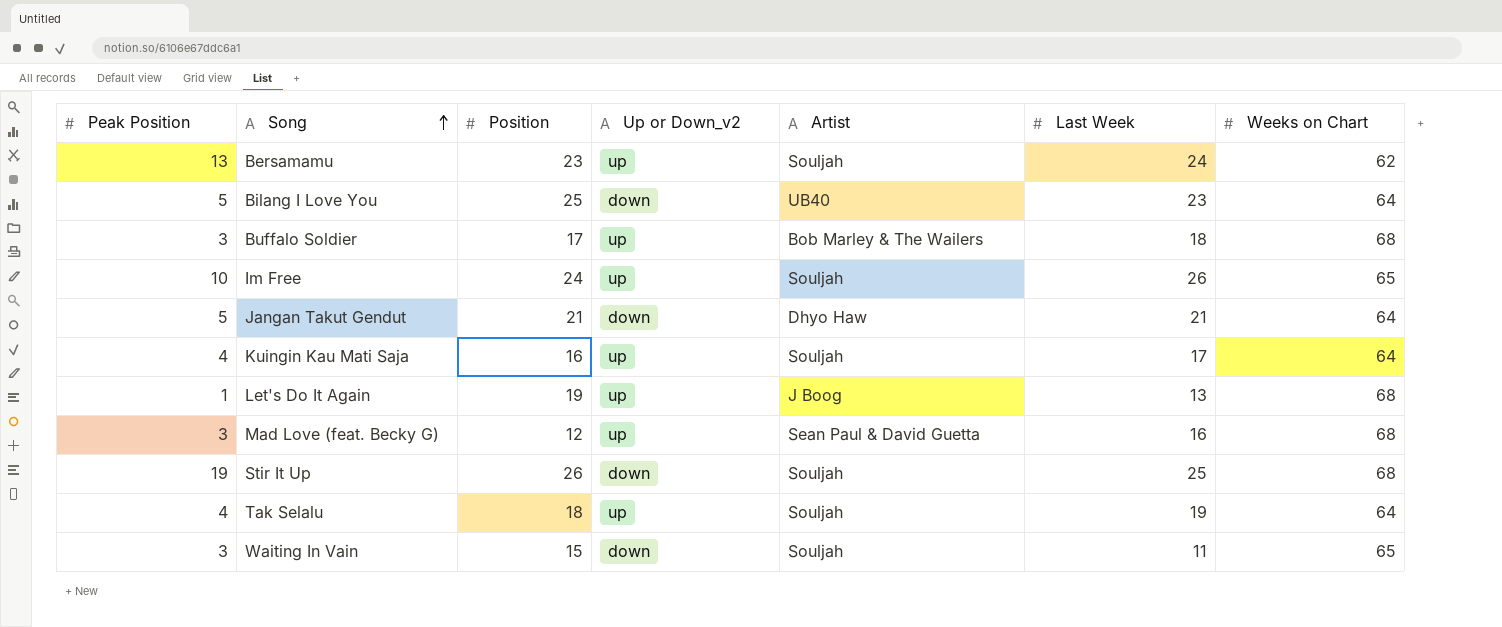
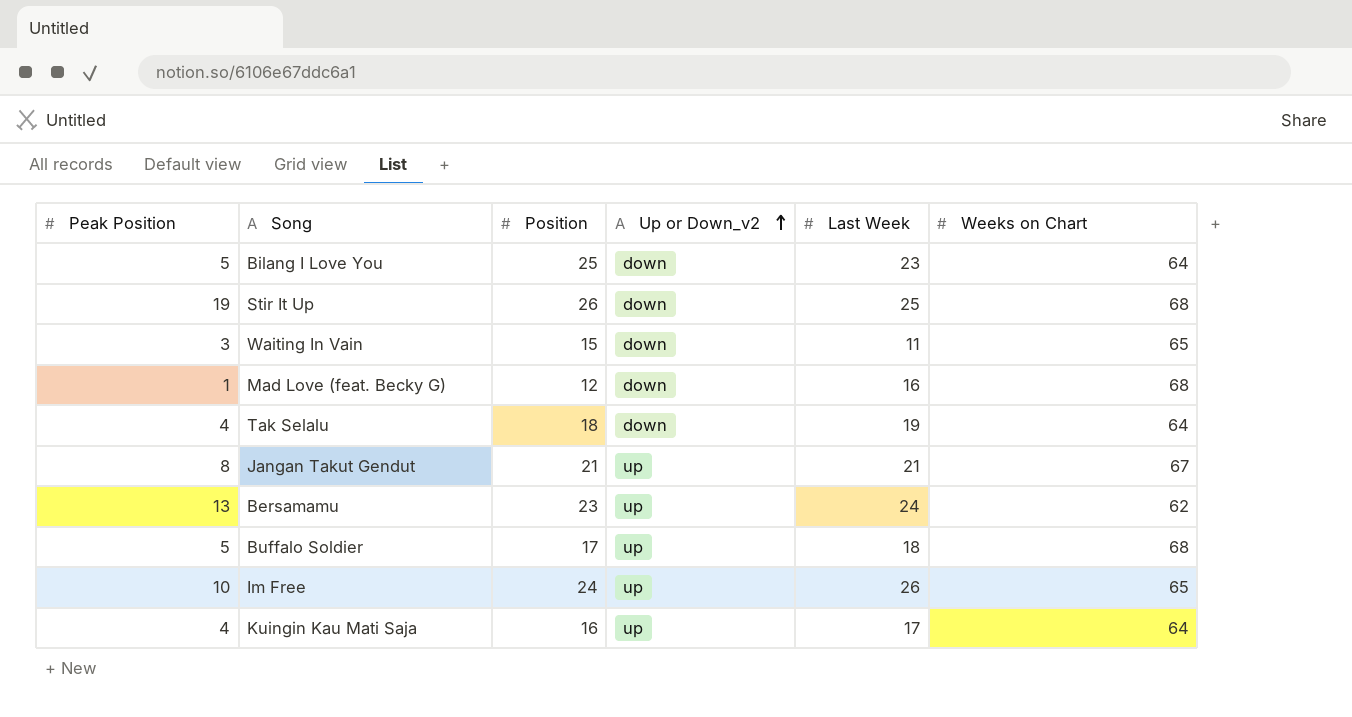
row order: Song ascending -> Up or Down_v2 ascending
column Artist | position: 5 -> none
row Let's Do It Again: 1 | 19 | up | J Boog | 13 | 68 -> none
Mad Love (feat. Becky G) | Peak Position: 3 -> 1
Mad Love (feat. Becky G) | Up or Down_v2: up -> down
Tak Selalu | Up or Down_v2: up -> down
Jangan Takut Gendut | Peak Position: 5 -> 8
Jangan Takut Gendut | Up or Down_v2: down -> up
Jangan Takut Gendut | Weeks on Chart: 64 -> 67
Buffalo Soldier | Peak Position: 3 -> 5

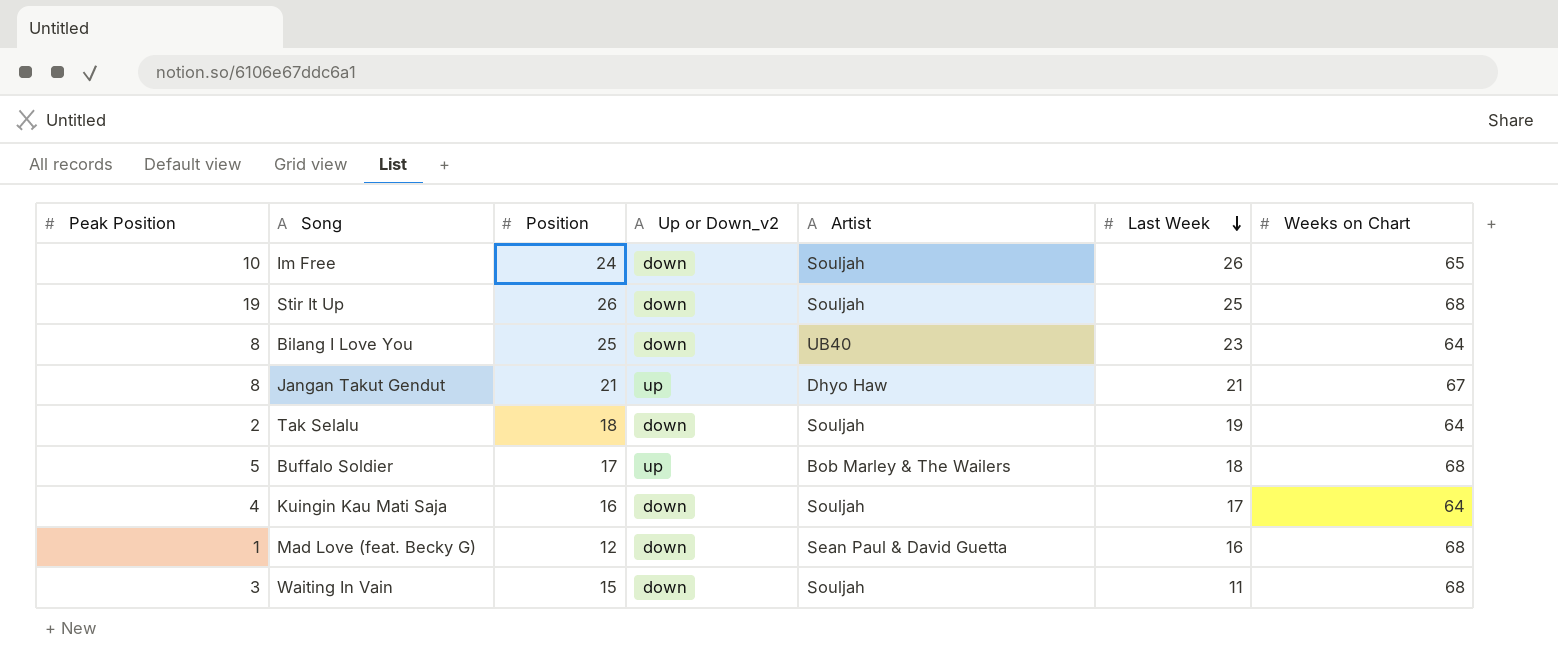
row order: Up or Down_v2 ascending -> Last Week descending
column Artist | position: none -> 5
row Bersamamu: 13 | 23 | up | 24 | 62 -> none
Im Free | Up or Down_v2: up -> down
Bilang I Love You | Peak Position: 5 -> 8
Tak Selalu | Peak Position: 4 -> 2
Kuingin Kau Mati Saja | Up or Down_v2: up -> down
Waiting In Vain | Weeks on Chart: 65 -> 68

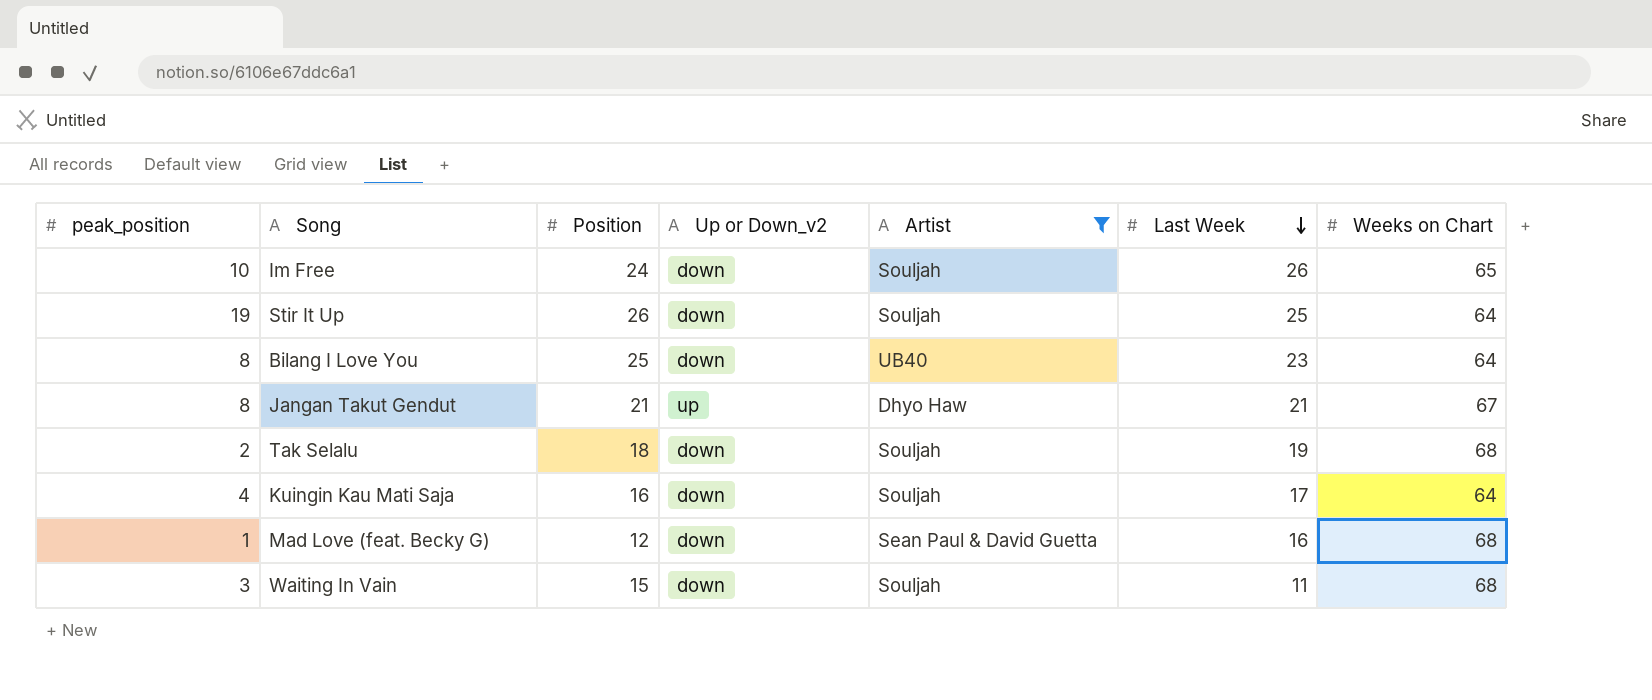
filter: none -> Artist != Bob Marley & The Wailers
column name: Peak Position -> peak_position
Stir It Up | Weeks on Chart: 68 -> 64
Tak Selalu | Weeks on Chart: 64 -> 68

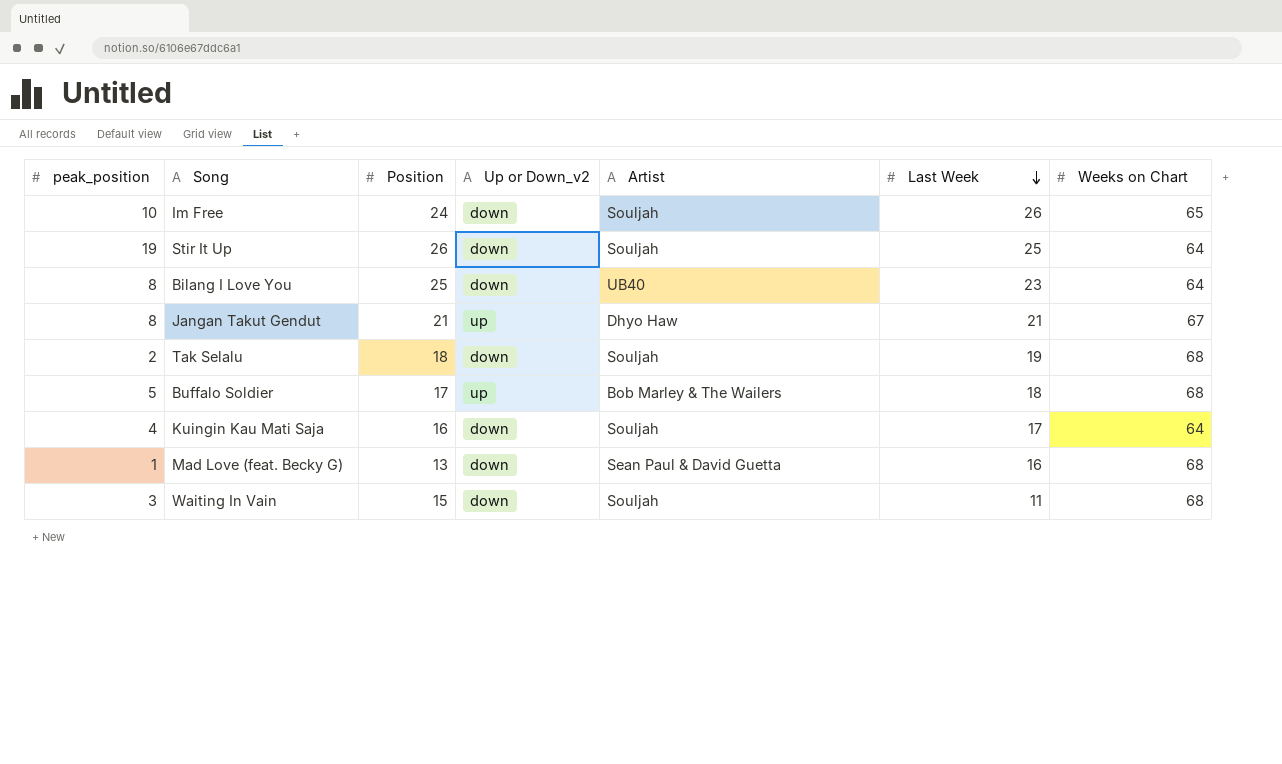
filter: Artist != Bob Marley & The Wailers -> none
Mad Love (feat. Becky G) | Position: 12 -> 13

